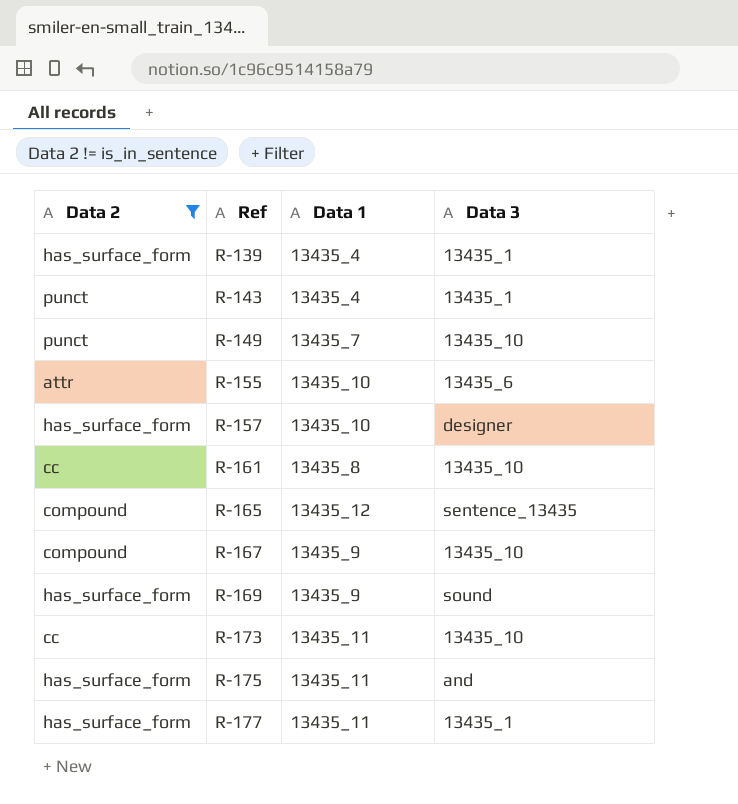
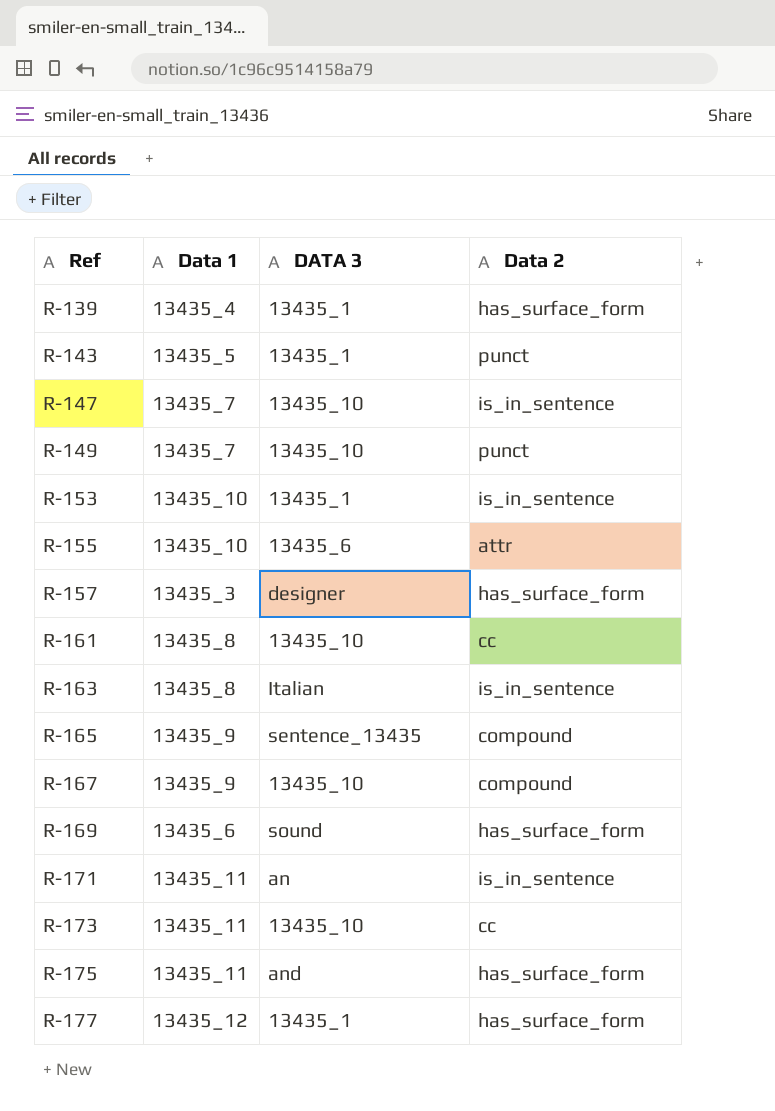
filter: Data 2 != is_in_sentence -> none
column name: Data 3 -> DATA 3
column Data 2 | position: 1 -> 4
R-143 | Data 1: 13435_4 -> 13435_5
R-157 | Data 1: 13435_10 -> 13435_3
R-165 | Data 1: 13435_12 -> 13435_9
R-169 | Data 1: 13435_9 -> 13435_6
R-177 | Data 1: 13435_11 -> 13435_12

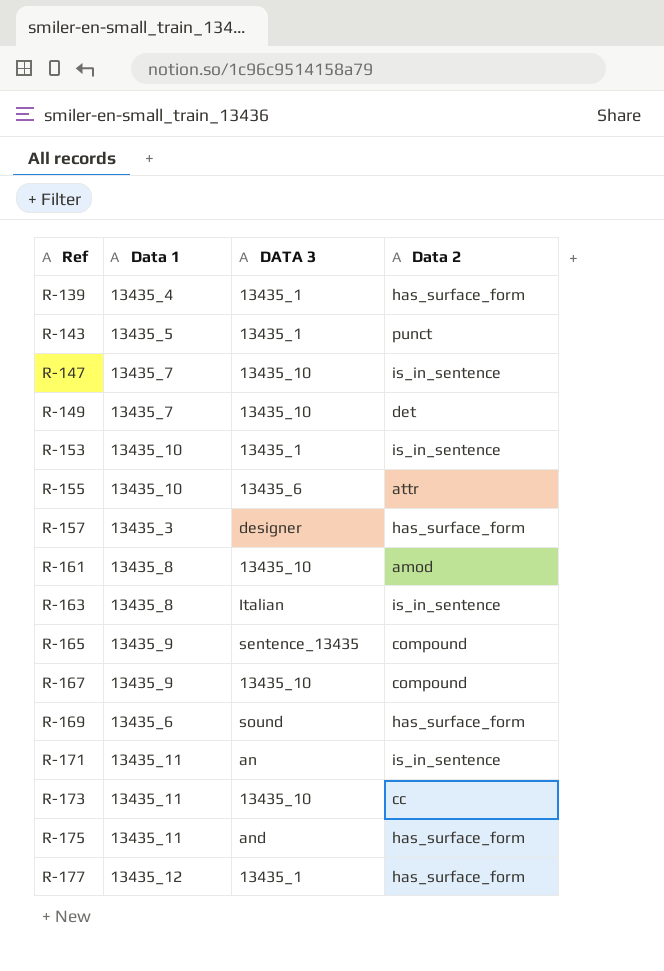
R-149 | Data 2: punct -> det
R-161 | Data 2: cc -> amod

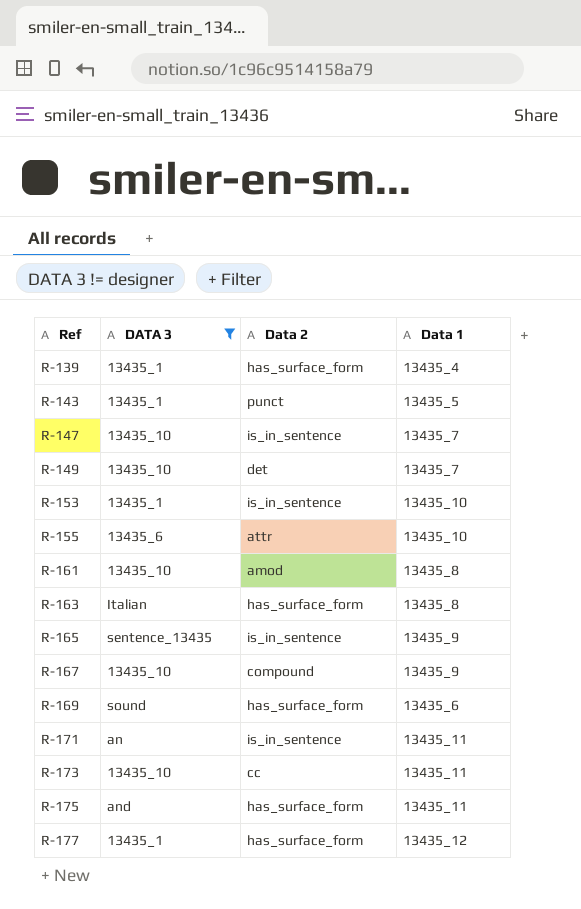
filter: none -> DATA 3 != designer
column Data 1 | position: 2 -> 4
R-163 | Data 2: is_in_sentence -> has_surface_form
R-165 | Data 2: compound -> is_in_sentence

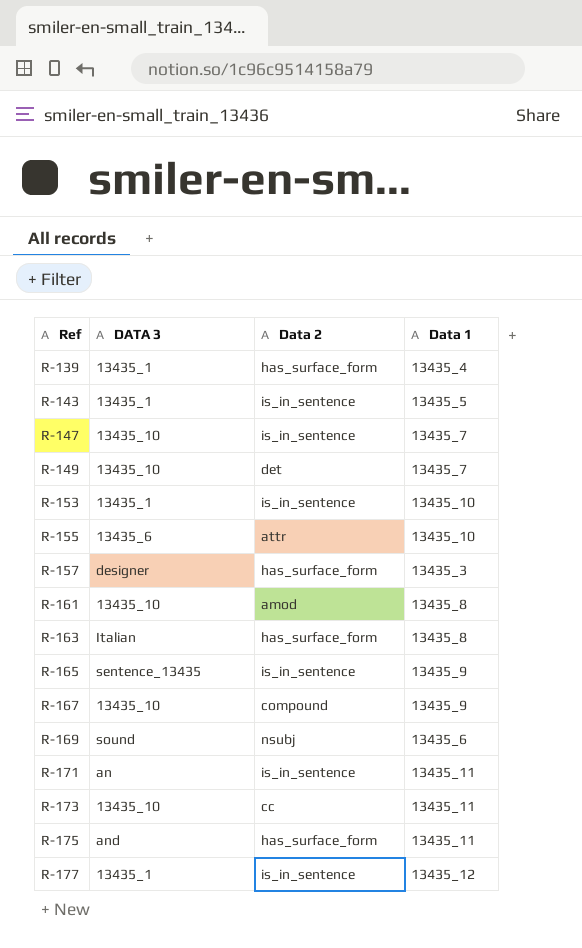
filter: DATA 3 != designer -> none
R-143 | Data 2: punct -> is_in_sentence
R-169 | Data 2: has_surface_form -> nsubj
R-177 | Data 2: has_surface_form -> is_in_sentence

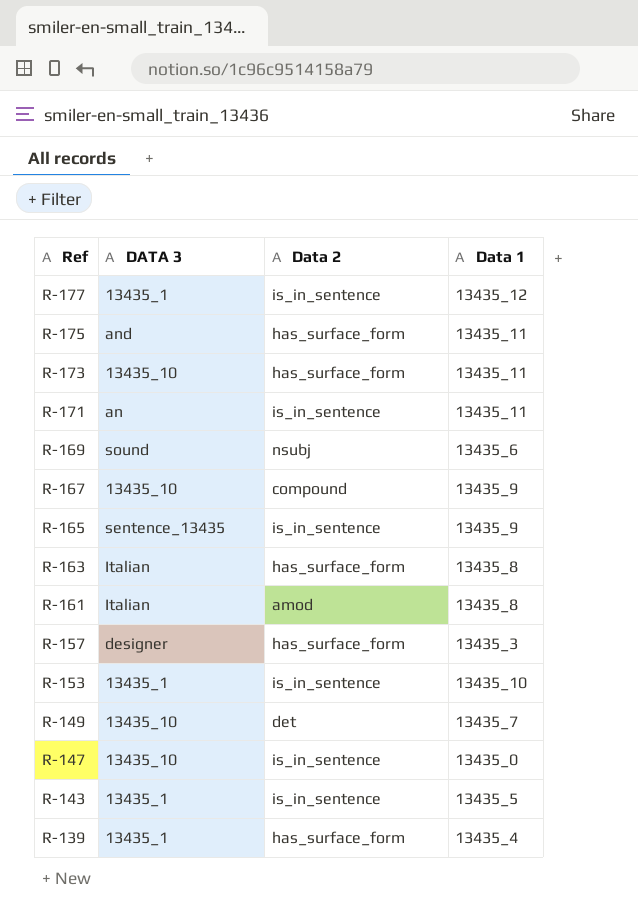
row order: Ref ascending -> Ref descending
row R-155: 13435_6 | attr | 13435_10 -> none
R-173 | Data 2: cc -> has_surface_form
R-161 | DATA 3: 13435_10 -> Italian
R-147 | Data 1: 13435_7 -> 13435_0

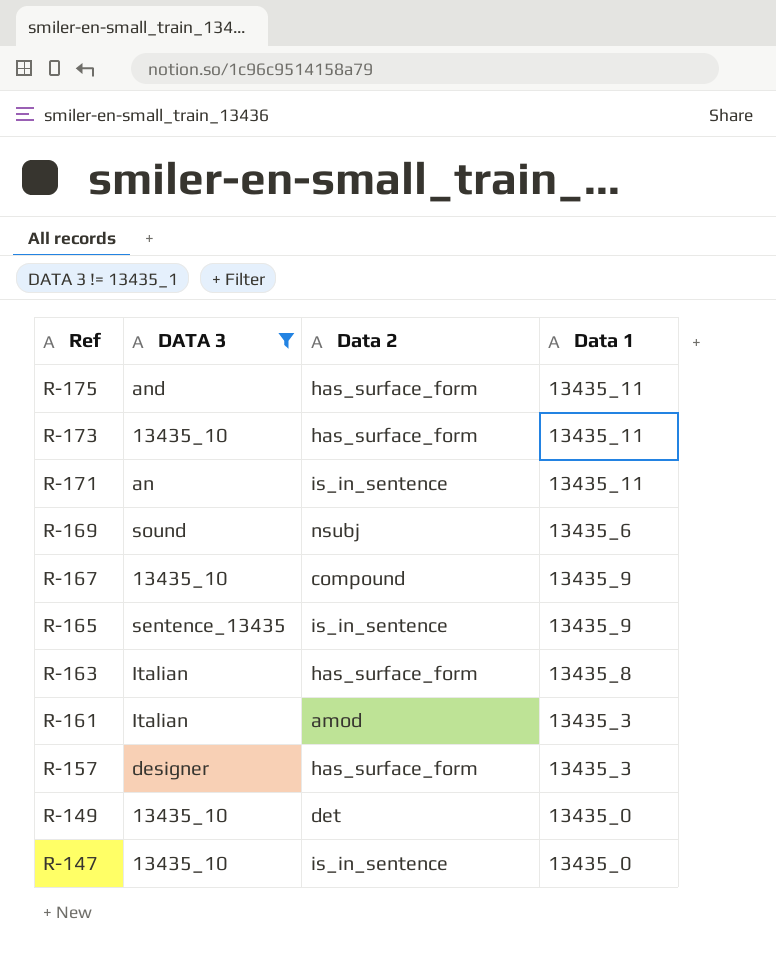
filter: none -> DATA 3 != 13435_1
R-161 | Data 1: 13435_8 -> 13435_3
R-149 | Data 1: 13435_7 -> 13435_0

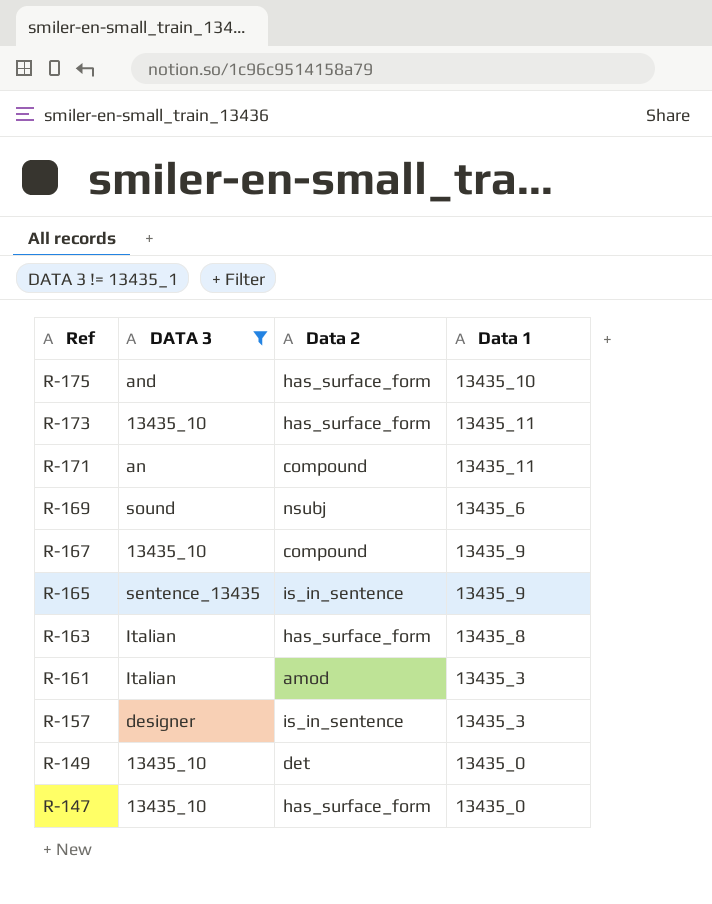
R-175 | Data 1: 13435_11 -> 13435_10
R-171 | Data 2: is_in_sentence -> compound
R-157 | Data 2: has_surface_form -> is_in_sentence
R-147 | Data 2: is_in_sentence -> has_surface_form

